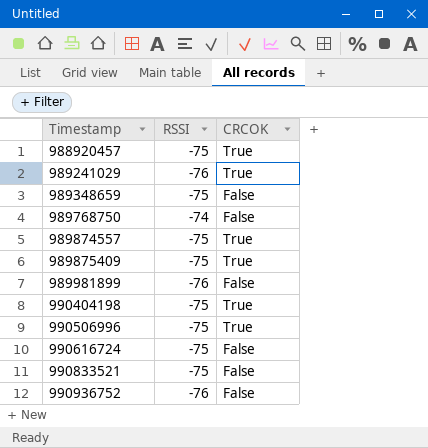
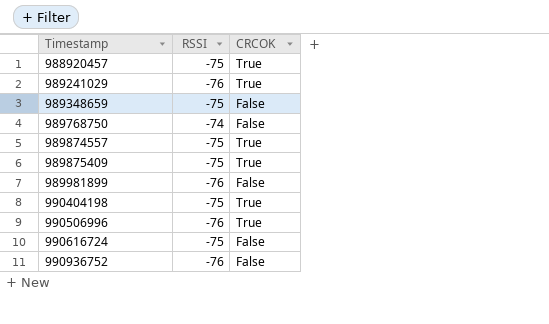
row 990833521: -75 | False -> none
990506996 | RSSI: -75 -> -76

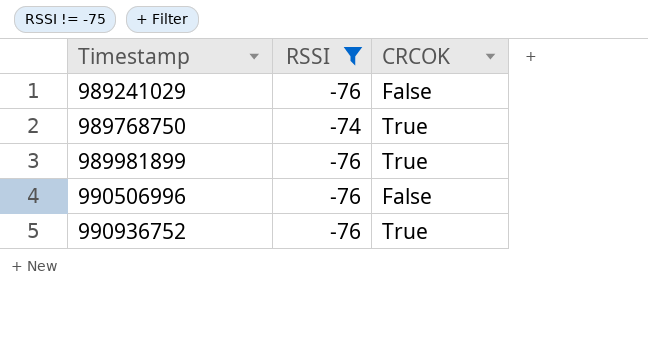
filter: none -> RSSI != -75
989241029 | CRCOK: True -> False
989768750 | CRCOK: False -> True
989981899 | CRCOK: False -> True
990506996 | CRCOK: True -> False
990936752 | CRCOK: False -> True

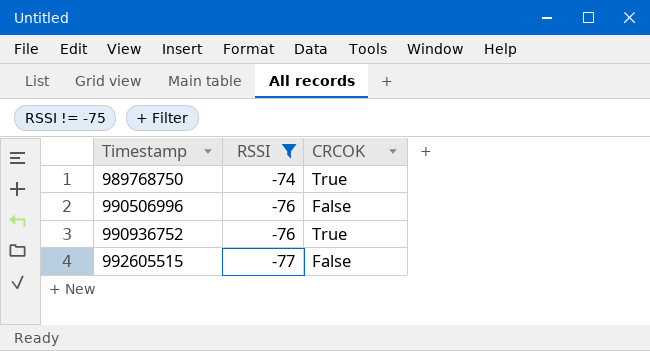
row 989241029: -76 | False -> none
row 989981899: -76 | True -> none
row 992605515: none -> -77 | False

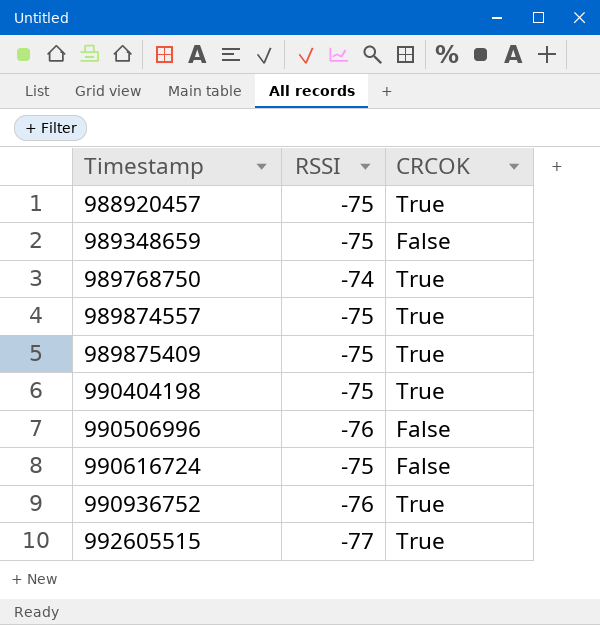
filter: RSSI != -75 -> none
992605515 | CRCOK: False -> True

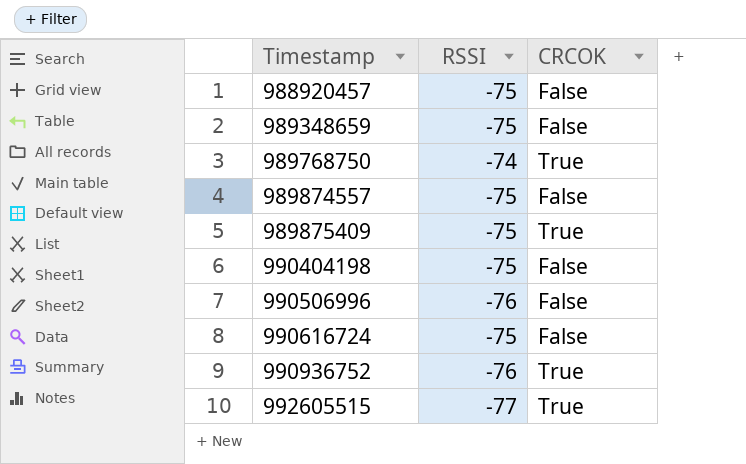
988920457 | CRCOK: True -> False
989874557 | CRCOK: True -> False
990404198 | CRCOK: True -> False

